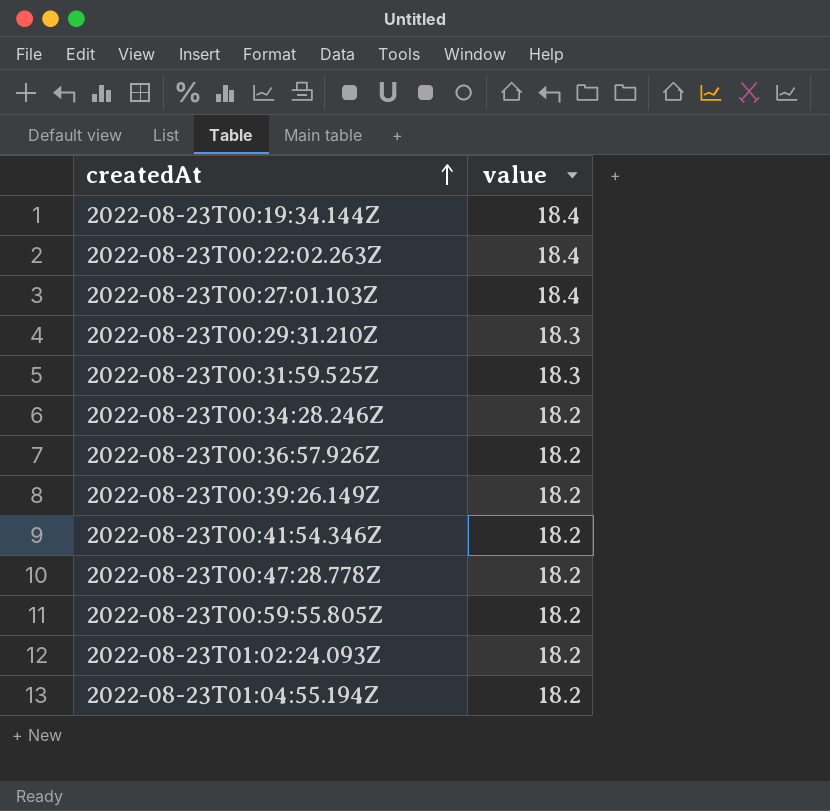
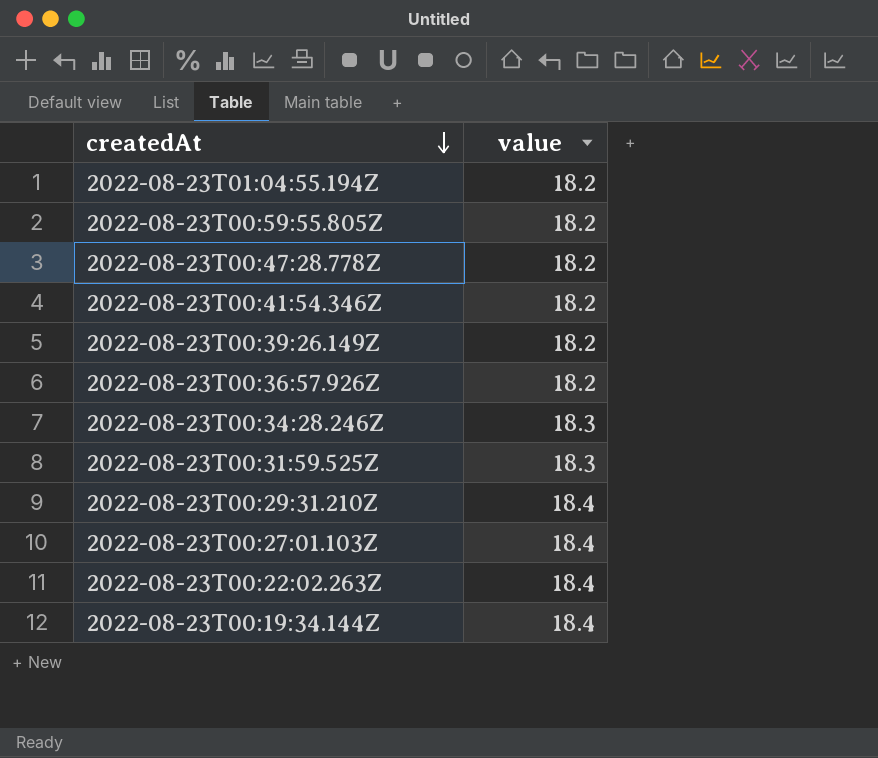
row order: createdAt ascending -> createdAt descending
row 2022-08-23T01:02:24.093Z: 18.2 -> none
2022-08-23T00:34:28.246Z | value: 18.2 -> 18.3
2022-08-23T00:29:31.210Z | value: 18.3 -> 18.4

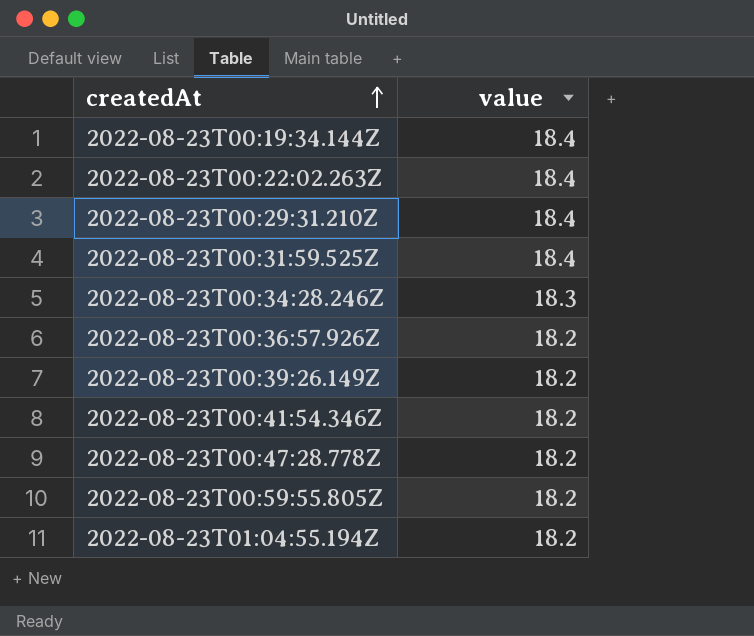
row order: createdAt descending -> createdAt ascending
row 2022-08-23T00:27:01.103Z: 18.4 -> none
2022-08-23T00:31:59.525Z | value: 18.3 -> 18.4

